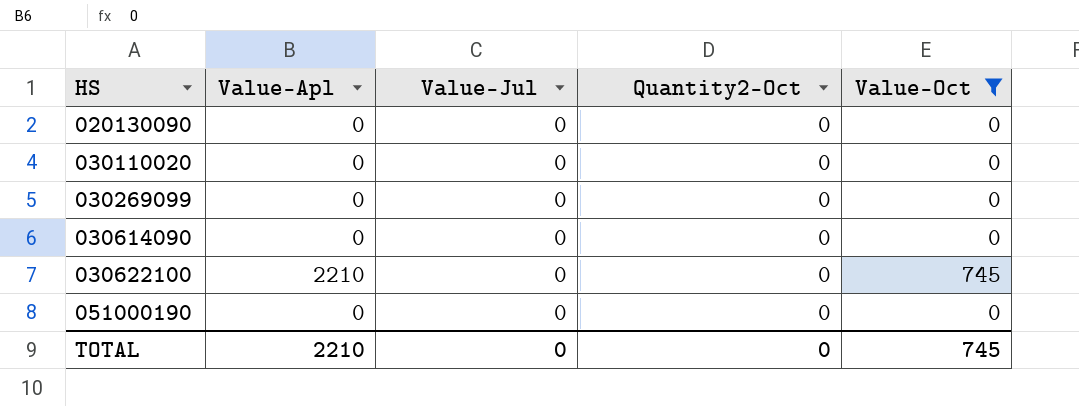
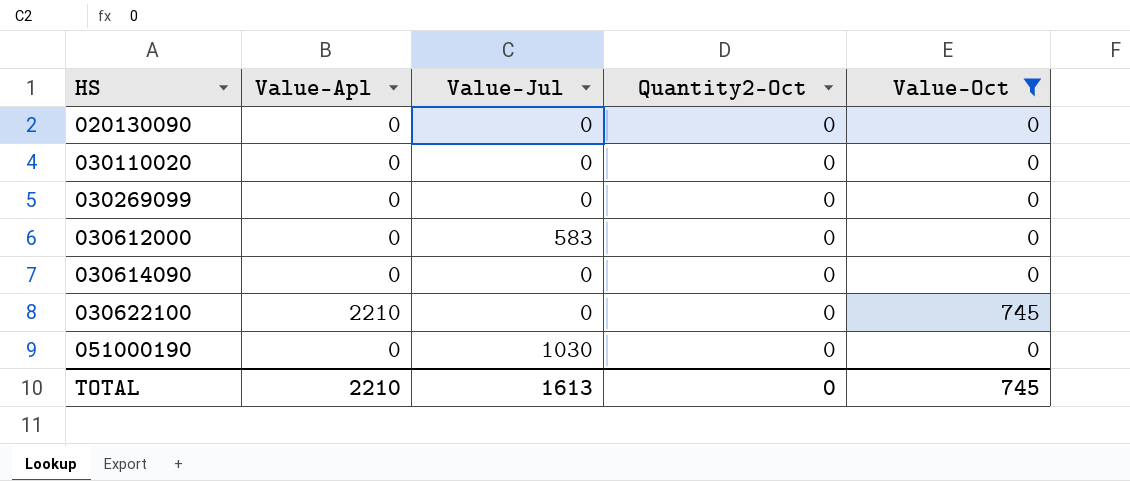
row 030612000: none -> 0 | 583 | 0 | 0
051000190 | Value-Jul: 0 -> 1030
TOTAL | Value-Jul: 0 -> 1613

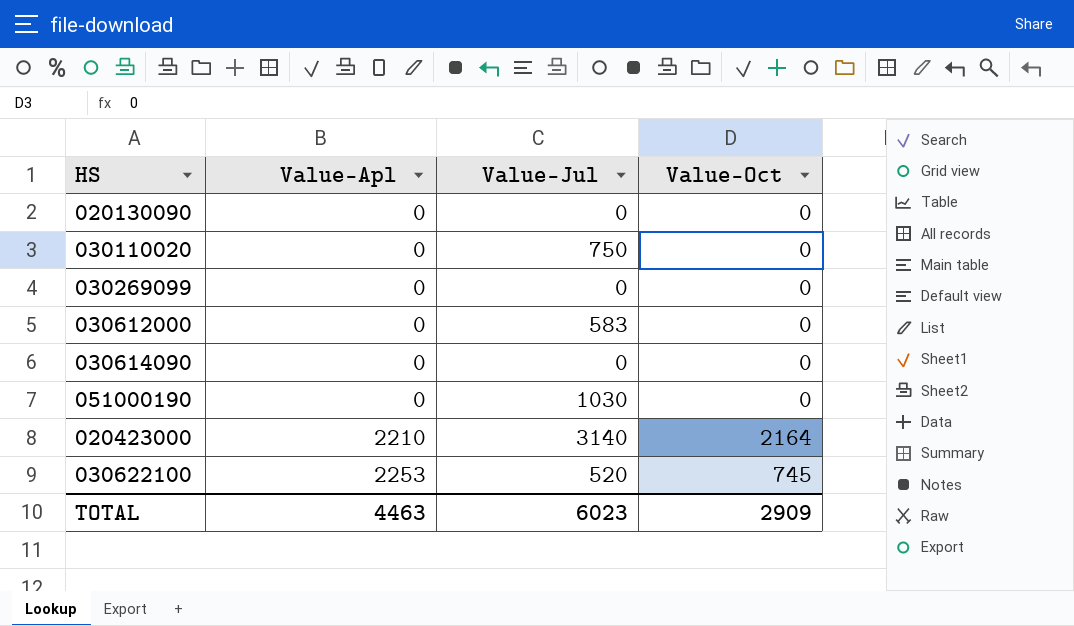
filter: Value-Oct != 2164 -> none
row order: HS ascending -> Value-Apl ascending
column Quantity2-Oct | position: 4 -> none
030110020 | Value-Jul: 0 -> 750
030622100 | Value-Apl: 2210 -> 2253
030622100 | Value-Jul: 0 -> 520
TOTAL | Value-Apl: 2210 -> 4463
TOTAL | Value-Jul: 1613 -> 6023
TOTAL | Value-Oct: 745 -> 2909

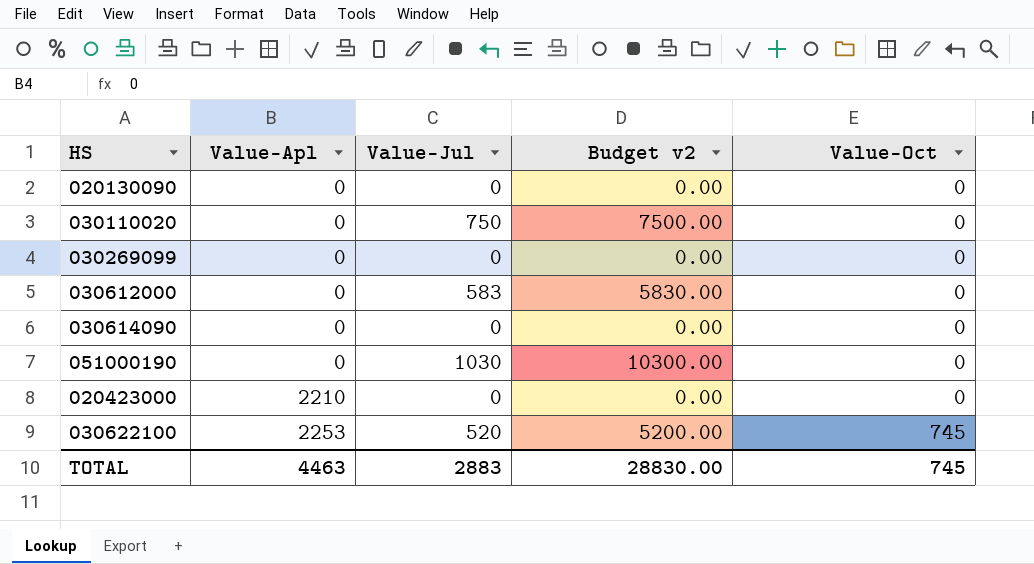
column Budget v2 | formula: none -> [Value-Jul] * 10
020423000 | Value-Jul: 3140 -> 0
020423000 | Value-Oct: 2164 -> 0
TOTAL | Value-Jul: 6023 -> 2883
TOTAL | Value-Oct: 2909 -> 745

